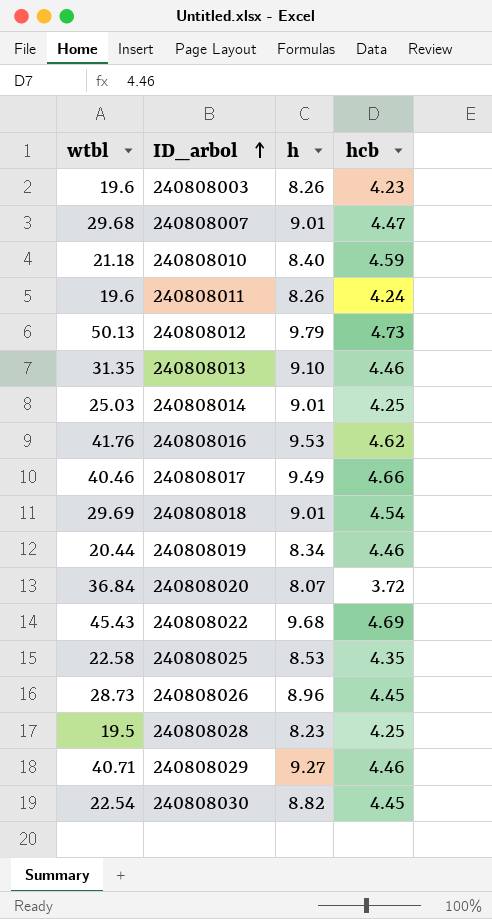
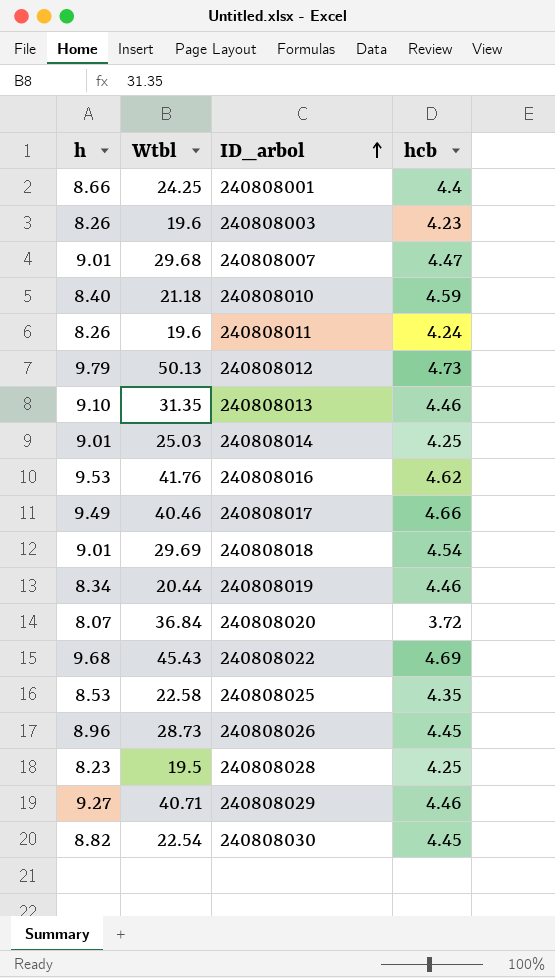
column h | position: 3 -> 1
column name: wtbl -> Wtbl
row 240808001: none -> 8.66 | 24.25 | 4.4

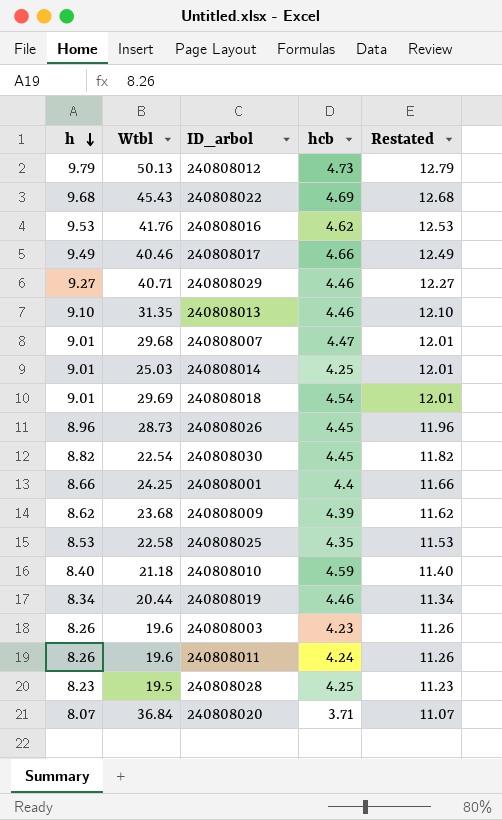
row order: ID_arbol ascending -> h descending
column Restated | formula: none -> [h] + 3
row 240808009: none -> 8.62 | 23.68 | 4.39 | 11.62
240808020 | hcb: 3.72 -> 3.71

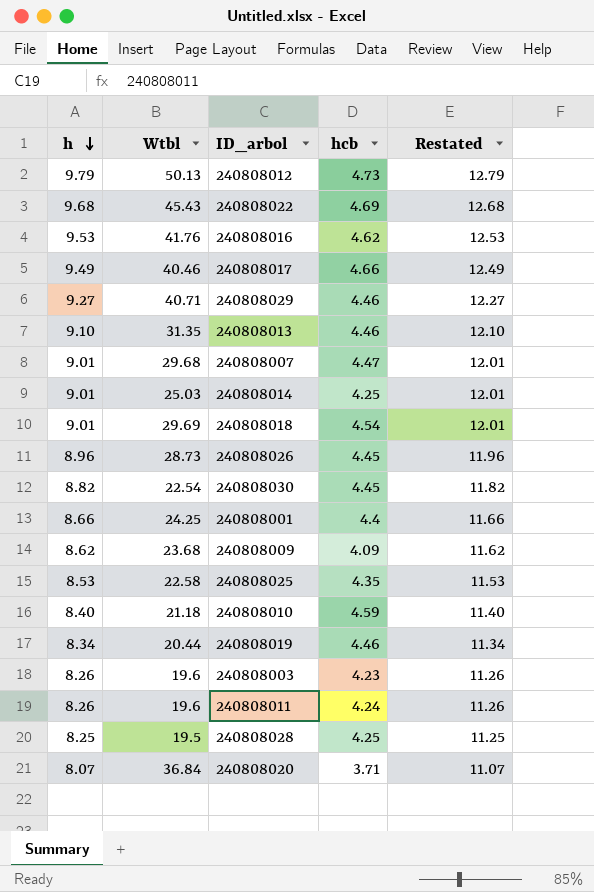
240808009 | hcb: 4.39 -> 4.09
240808028 | h: 8.23 -> 8.25
240808028 | Restated: 11.23 -> 11.25

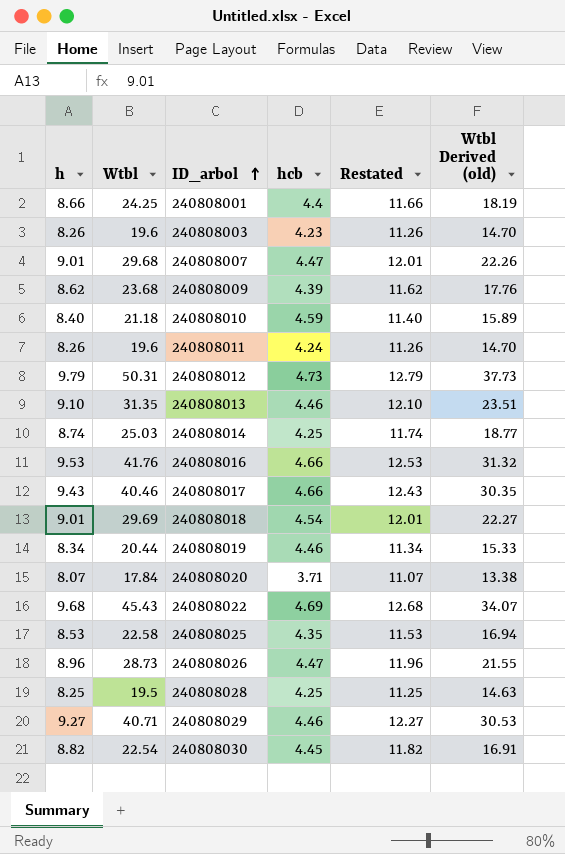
row order: h descending -> ID_arbol ascending
column Wtbl Derived (old) | formula: none -> [Wtbl] * 0.75
240808009 | hcb: 4.09 -> 4.39
240808012 | Wtbl: 50.13 -> 50.31
240808014 | h: 9.01 -> 8.74
240808014 | Restated: 12.01 -> 11.74
240808016 | hcb: 4.62 -> 4.66
240808017 | h: 9.49 -> 9.43
240808017 | Restated: 12.49 -> 12.43
240808020 | Wtbl: 36.84 -> 17.84
240808026 | hcb: 4.45 -> 4.47

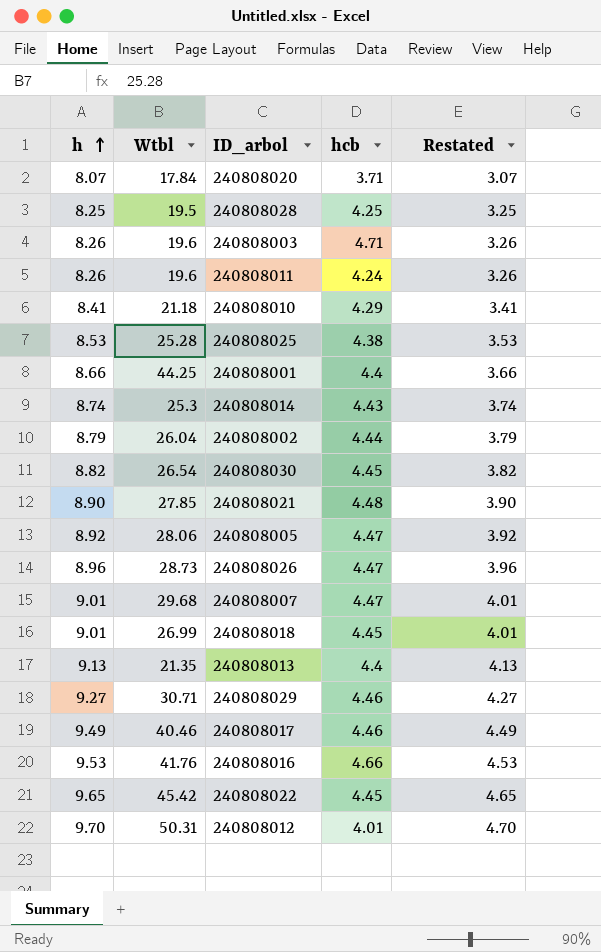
row order: ID_arbol ascending -> h ascending
column Wtbl Derived (old) | formula: [Wtbl] * 0.75 -> none
column Restated | formula: [h] + 3 -> [h] - 5
row 240808009: 8.62 | 23.68 | 4.39 | 11.62 | 17.76 -> none
row 240808019: 8.34 | 20.44 | 4.46 | 11.34 | 15.33 -> none
240808003 | hcb: 4.23 -> 4.71
240808010 | h: 8.40 -> 8.41
240808010 | hcb: 4.59 -> 4.29
240808025 | Wtbl: 22.58 -> 25.28
240808025 | hcb: 4.35 -> 4.38
240808001 | Wtbl: 24.25 -> 44.25
240808014 | Wtbl: 25.03 -> 25.3
240808014 | hcb: 4.25 -> 4.43
row 240808002: none -> 8.79 | 26.04 | 4.44 | 3.79
240808030 | Wtbl: 22.54 -> 26.54
row 240808021: none -> 8.90 | 27.85 | 4.48 | 3.90
row 240808005: none -> 8.92 | 28.06 | 4.47 | 3.92
240808018 | Wtbl: 29.69 -> 26.99
240808018 | hcb: 4.54 -> 4.45
240808013 | h: 9.10 -> 9.13
240808013 | Wtbl: 31.35 -> 21.35
240808013 | hcb: 4.46 -> 4.4
240808029 | Wtbl: 40.71 -> 30.71
240808017 | h: 9.43 -> 9.49
240808017 | hcb: 4.66 -> 4.46
240808022 | h: 9.68 -> 9.65
240808022 | Wtbl: 45.43 -> 45.42
240808022 | hcb: 4.69 -> 4.45
240808012 | h: 9.79 -> 9.70
240808012 | hcb: 4.73 -> 4.01

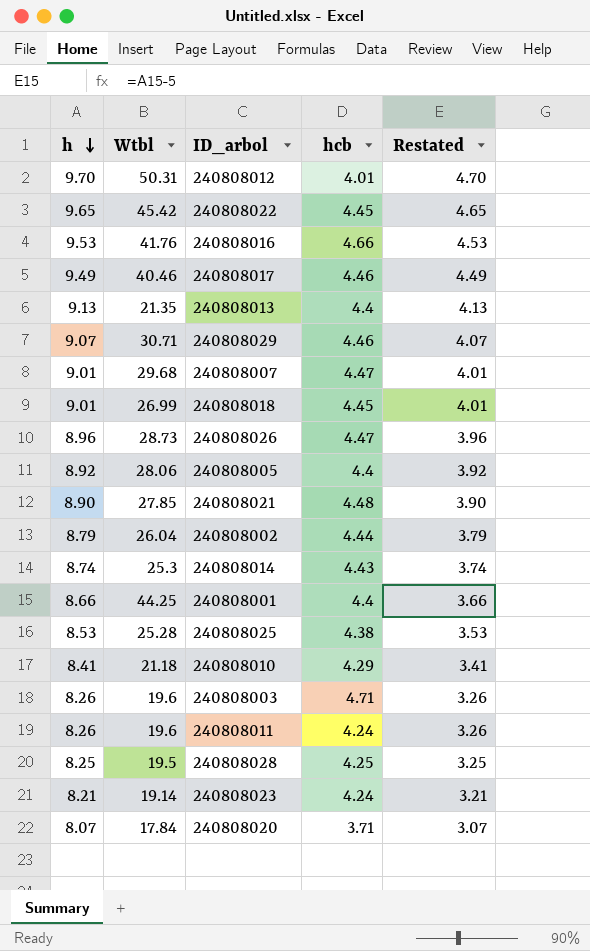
row order: h ascending -> h descending
row 240808030: 8.82 | 26.54 | 4.45 | 3.82 -> none
240808029 | h: 9.27 -> 9.07
240808029 | Restated: 4.27 -> 4.07
240808005 | hcb: 4.47 -> 4.4
row 240808023: none -> 8.21 | 19.14 | 4.24 | 3.21

